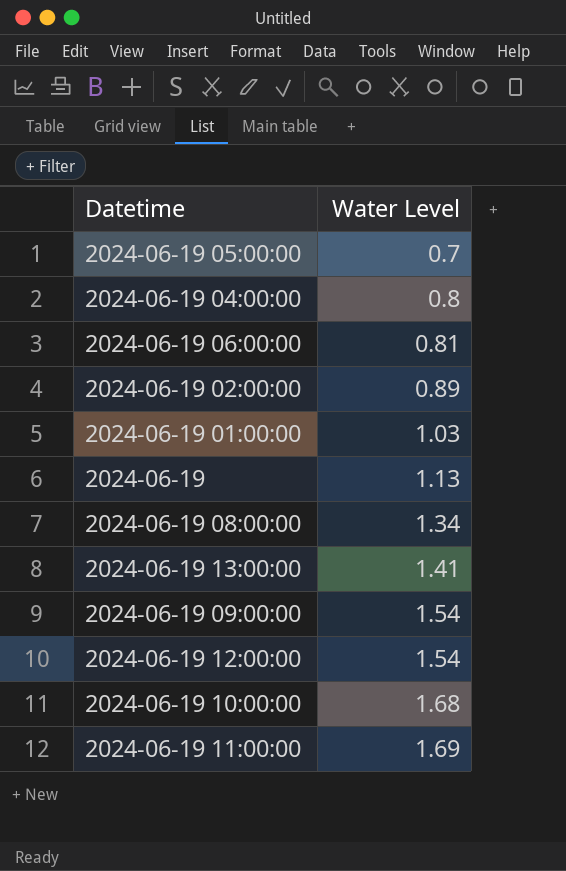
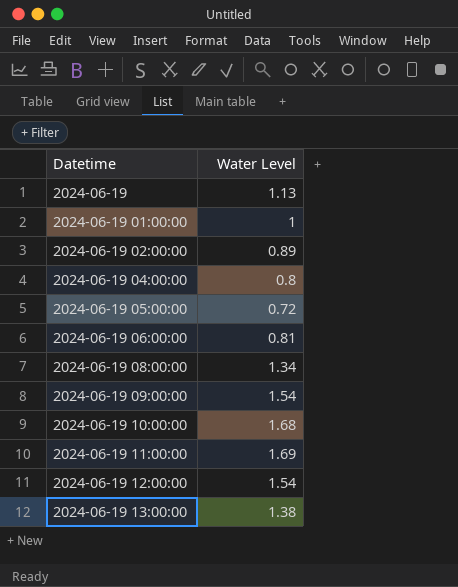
row order: Water Level ascending -> Datetime ascending
2024-06-19 01:00:00 | Water Level: 1.03 -> 1
2024-06-19 05:00:00 | Water Level: 0.7 -> 0.72
2024-06-19 13:00:00 | Water Level: 1.41 -> 1.38

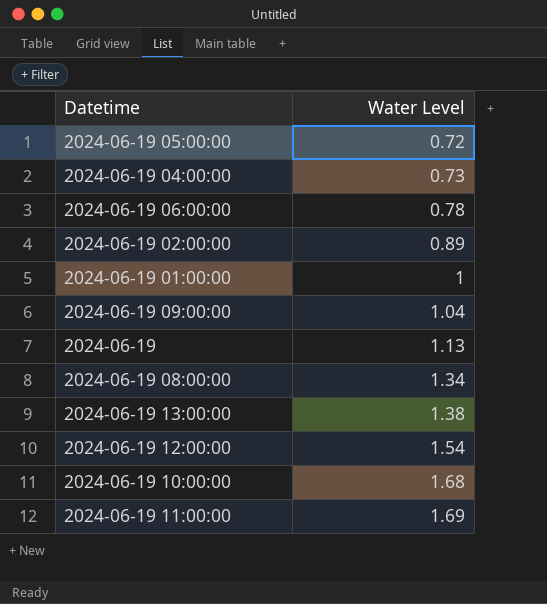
row order: Datetime ascending -> Water Level ascending
2024-06-19 04:00:00 | Water Level: 0.8 -> 0.73
2024-06-19 06:00:00 | Water Level: 0.81 -> 0.78
2024-06-19 09:00:00 | Water Level: 1.54 -> 1.04

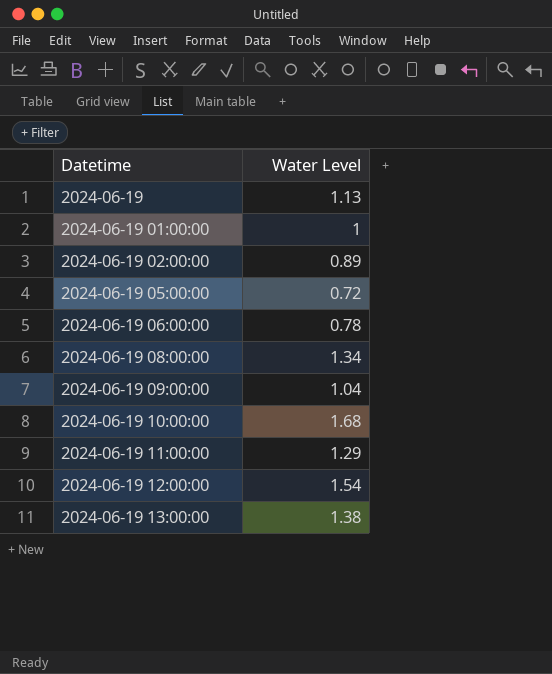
row order: Water Level ascending -> Datetime ascending
row 2024-06-19 04:00:00: 0.73 -> none
2024-06-19 11:00:00 | Water Level: 1.69 -> 1.29

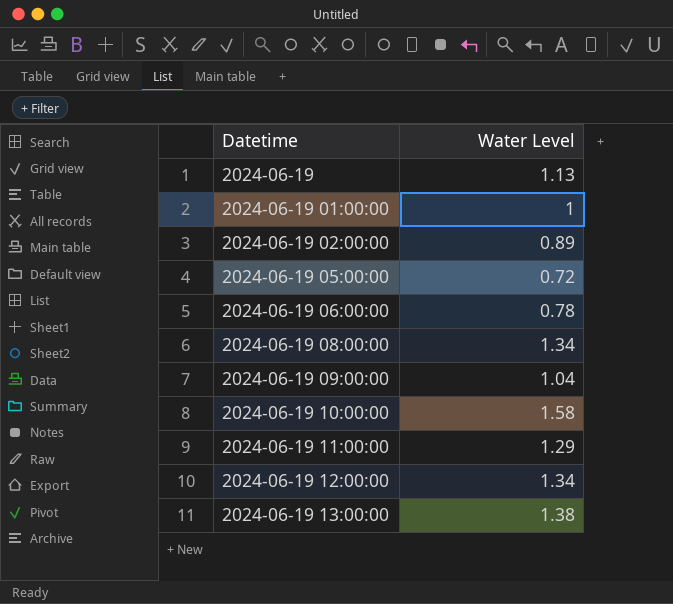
2024-06-19 10:00:00 | Water Level: 1.68 -> 1.58
2024-06-19 12:00:00 | Water Level: 1.54 -> 1.34

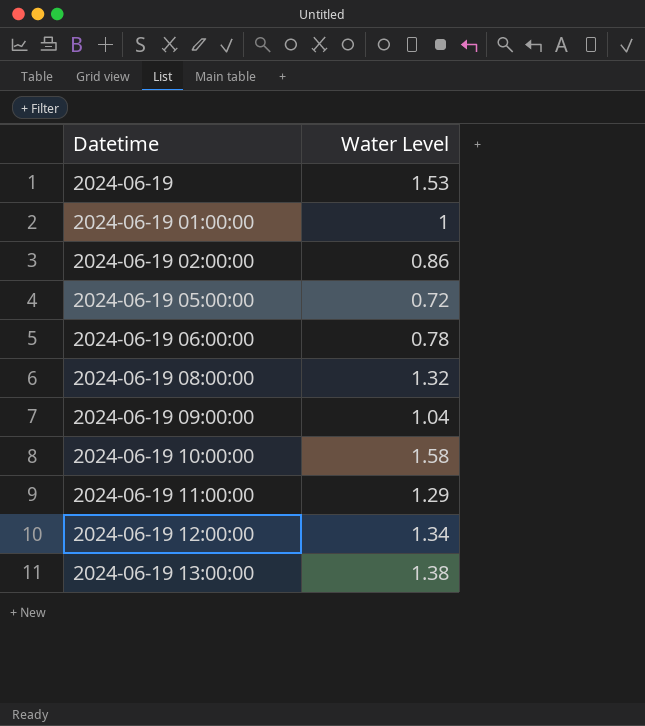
2024-06-19 | Water Level: 1.13 -> 1.53
2024-06-19 02:00:00 | Water Level: 0.89 -> 0.86
2024-06-19 08:00:00 | Water Level: 1.34 -> 1.32

